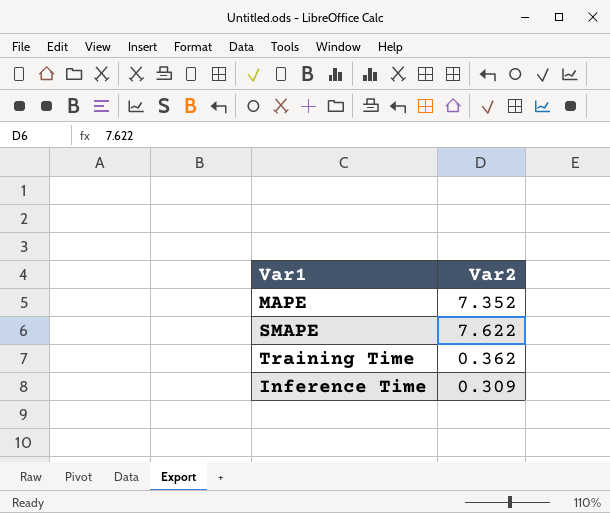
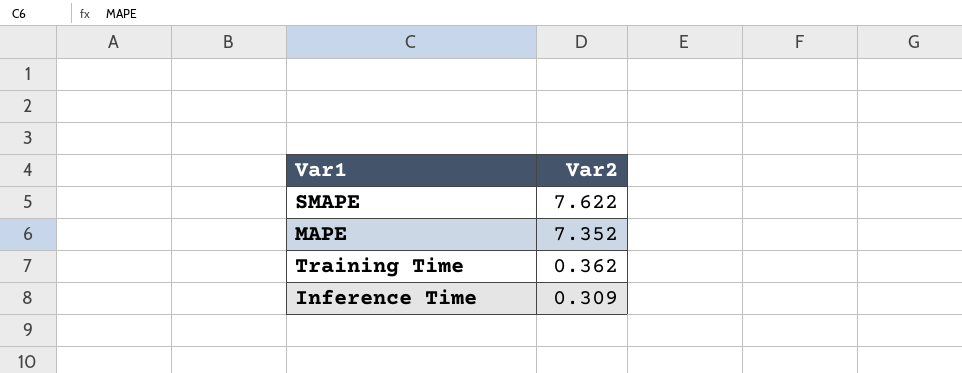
row order: none -> Var2 descending

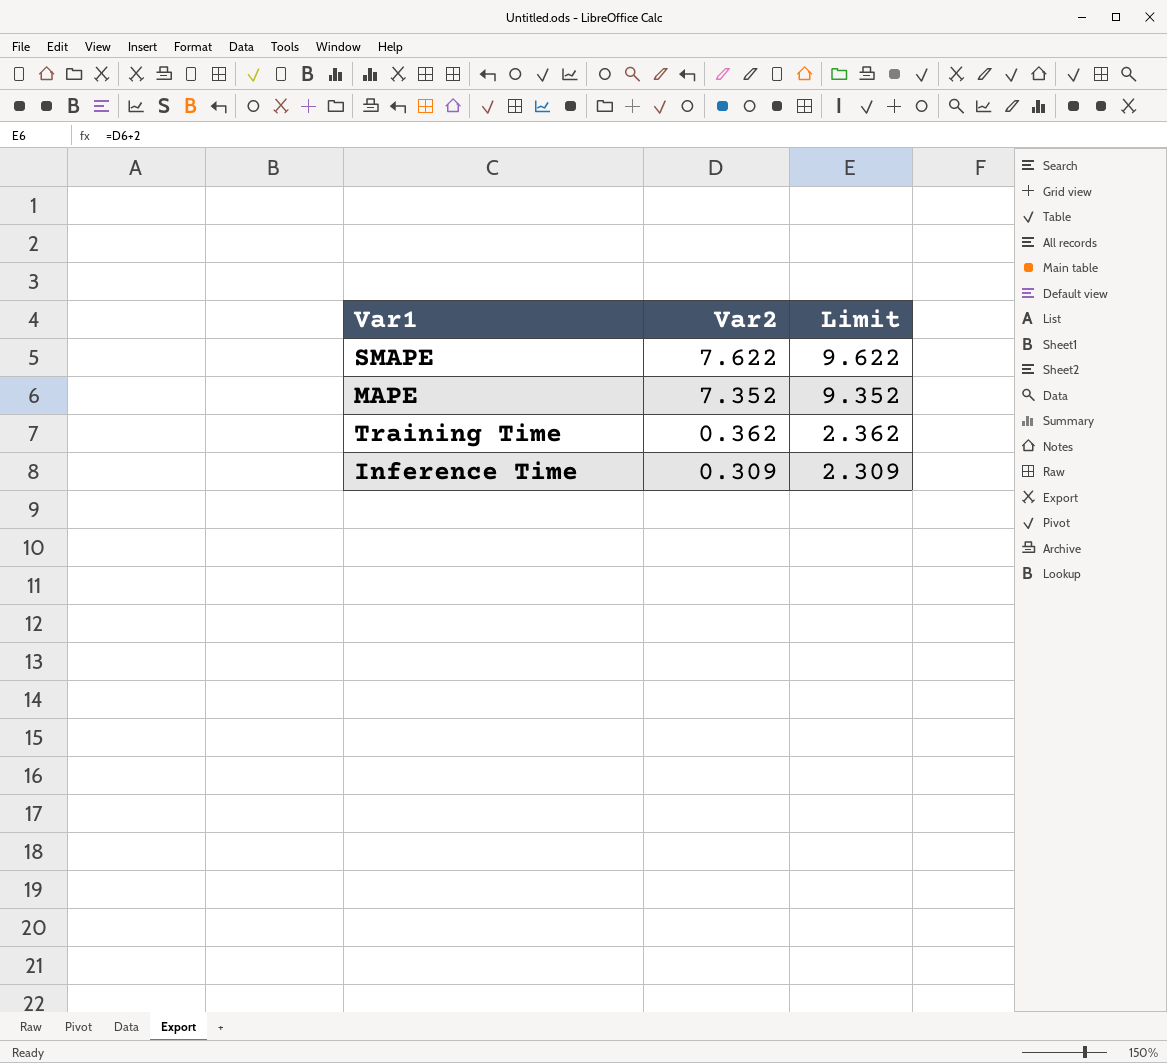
column Limit | formula: none -> [Var2] + 2

